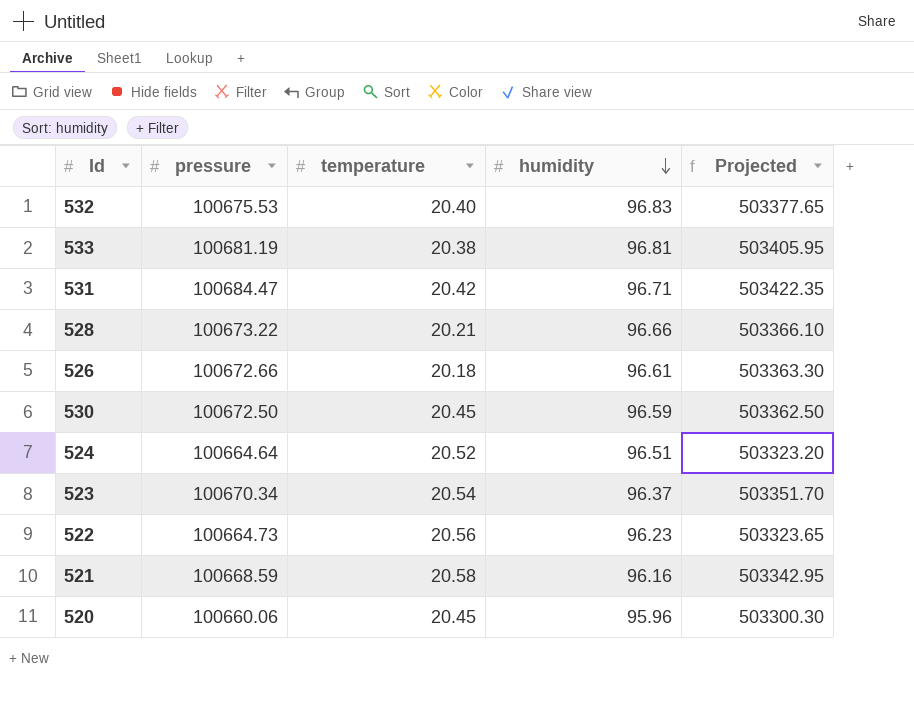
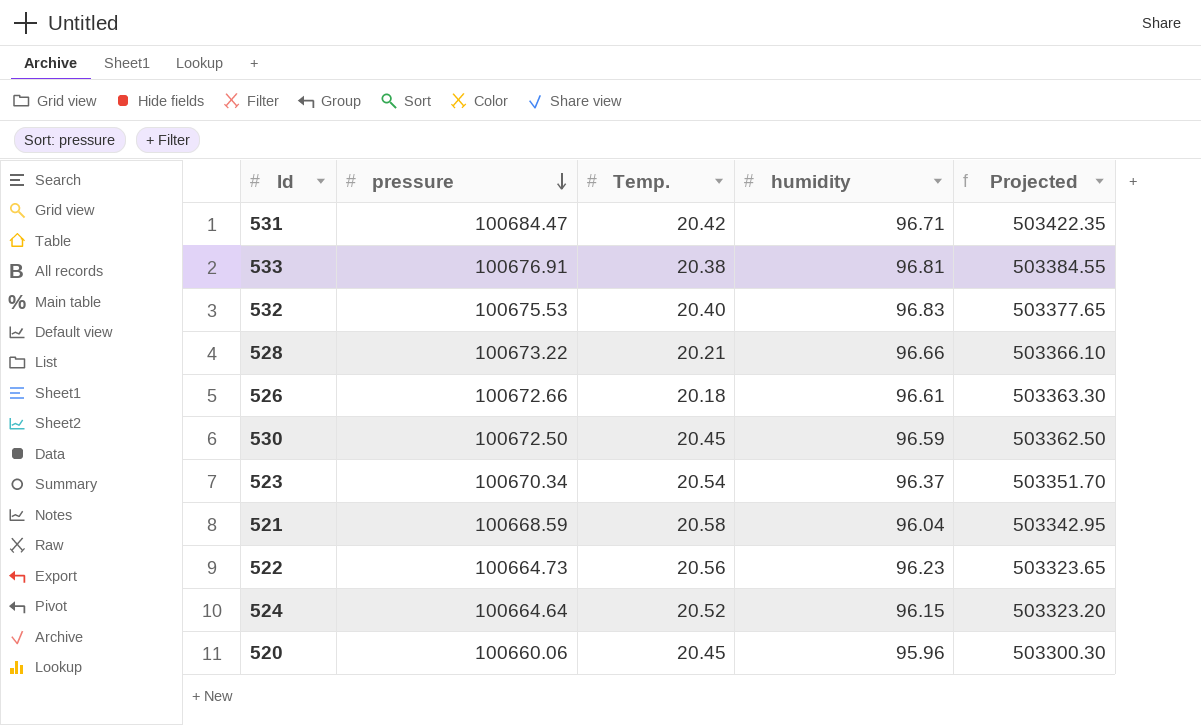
row order: humidity descending -> pressure descending
column name: temperature -> Temp.
533 | pressure: 100681.19 -> 100676.91
533 | Projected: 503405.95 -> 503384.55
521 | humidity: 96.16 -> 96.04
524 | humidity: 96.51 -> 96.15

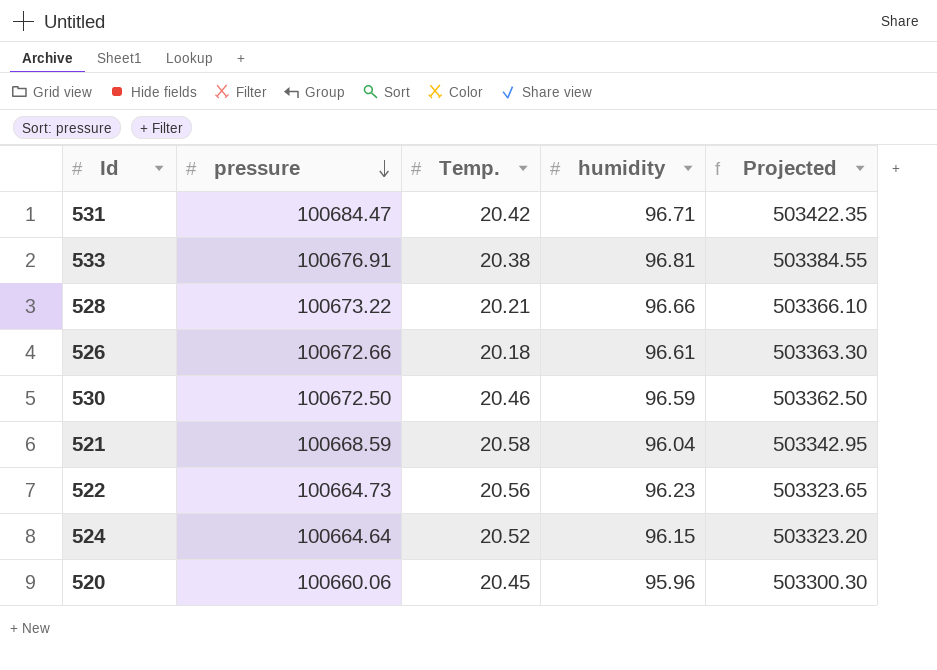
row 532: 100675.53 | 20.40 | 96.83 | 503377.65 -> none
row 523: 100670.34 | 20.54 | 96.37 | 503351.70 -> none
530 | Temp.: 20.45 -> 20.46

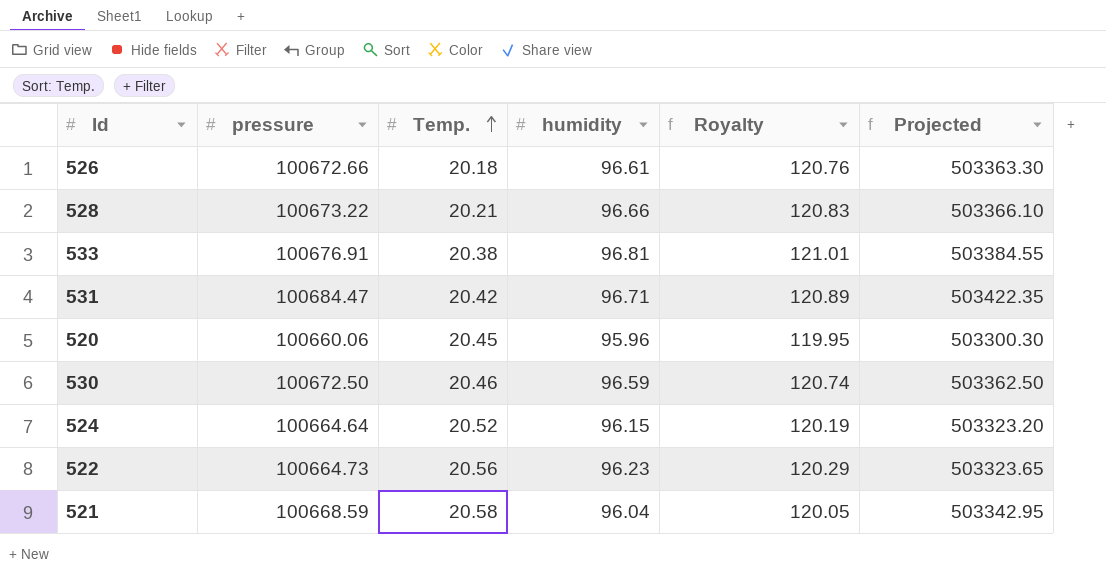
row order: pressure descending -> Temp. ascending
column Royalty | formula: none -> [humidity] * 1.25

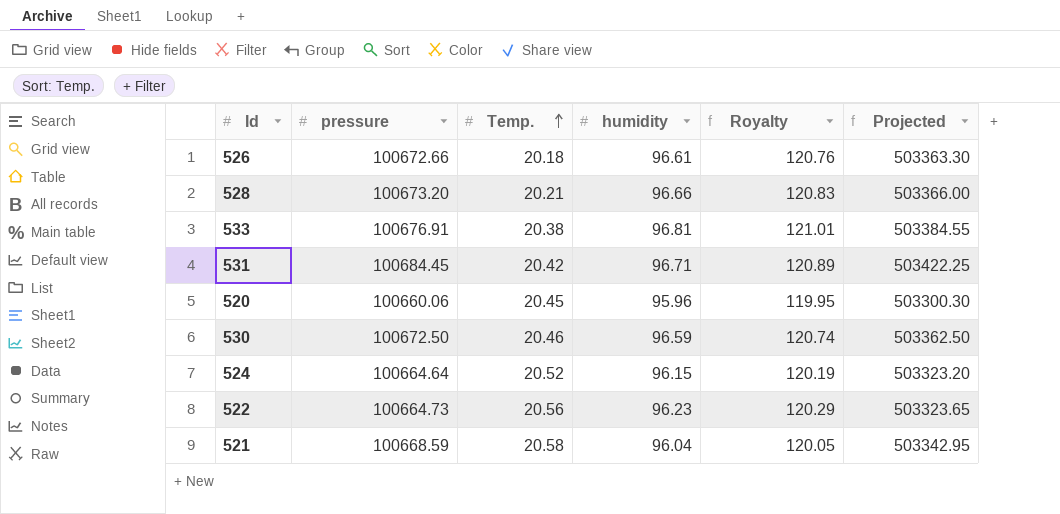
528 | pressure: 100673.22 -> 100673.20
528 | Projected: 503366.10 -> 503366.00
531 | pressure: 100684.47 -> 100684.45
531 | Projected: 503422.35 -> 503422.25

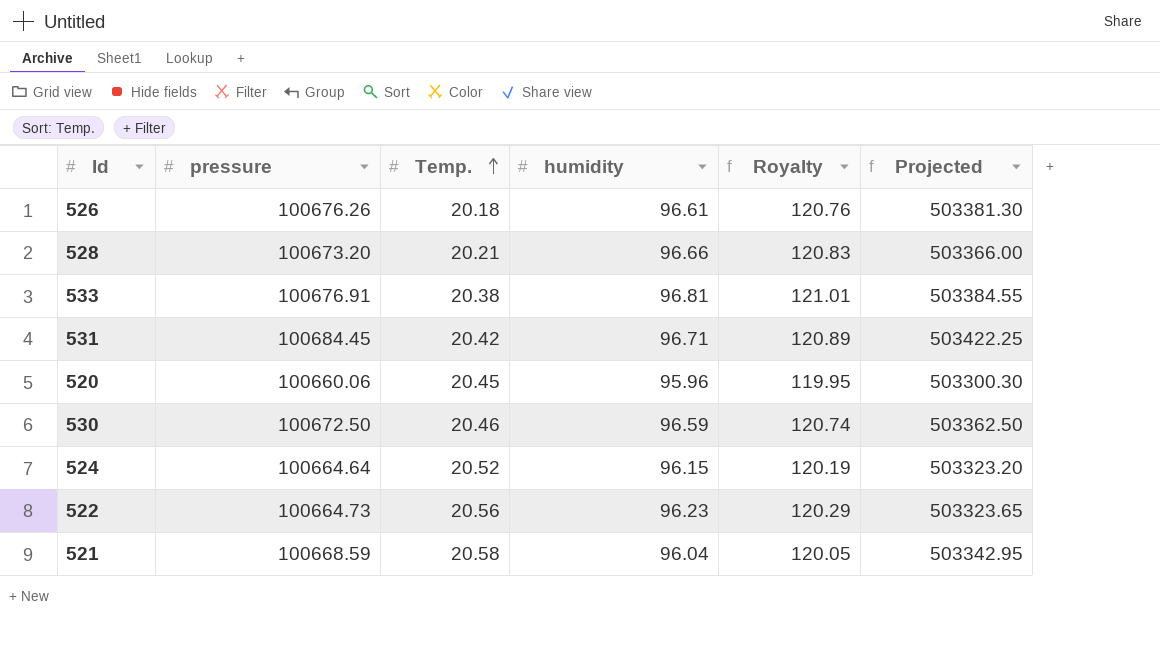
526 | pressure: 100672.66 -> 100676.26
526 | Projected: 503363.30 -> 503381.30

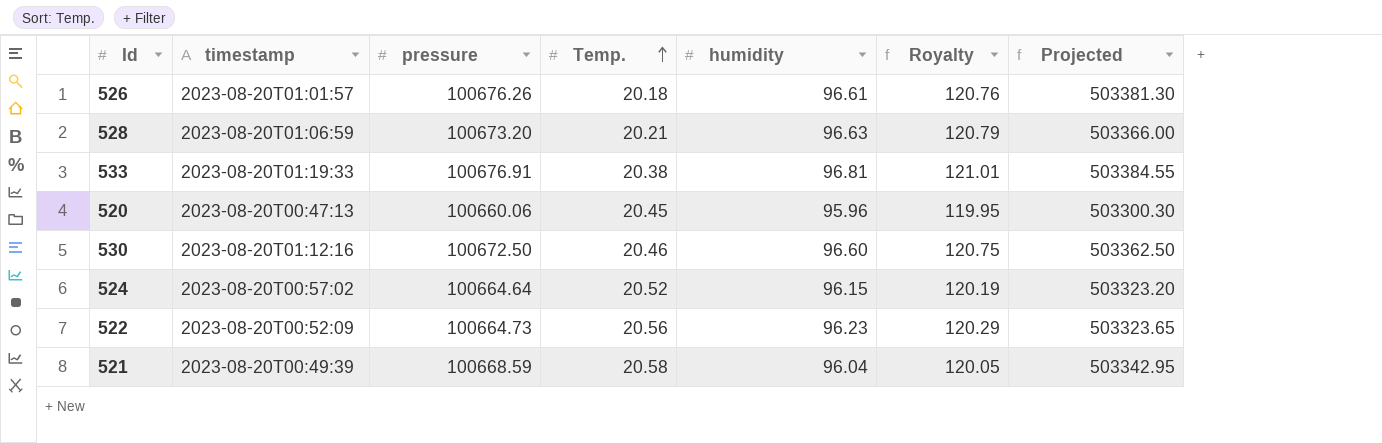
column timestamp | position: none -> 2
row 531: 100684.45 | 20.42 | 96.71 | 120.89 | 503422.25 -> none
528 | humidity: 96.66 -> 96.63
528 | Royalty: 120.83 -> 120.79
530 | humidity: 96.59 -> 96.60
530 | Royalty: 120.74 -> 120.75

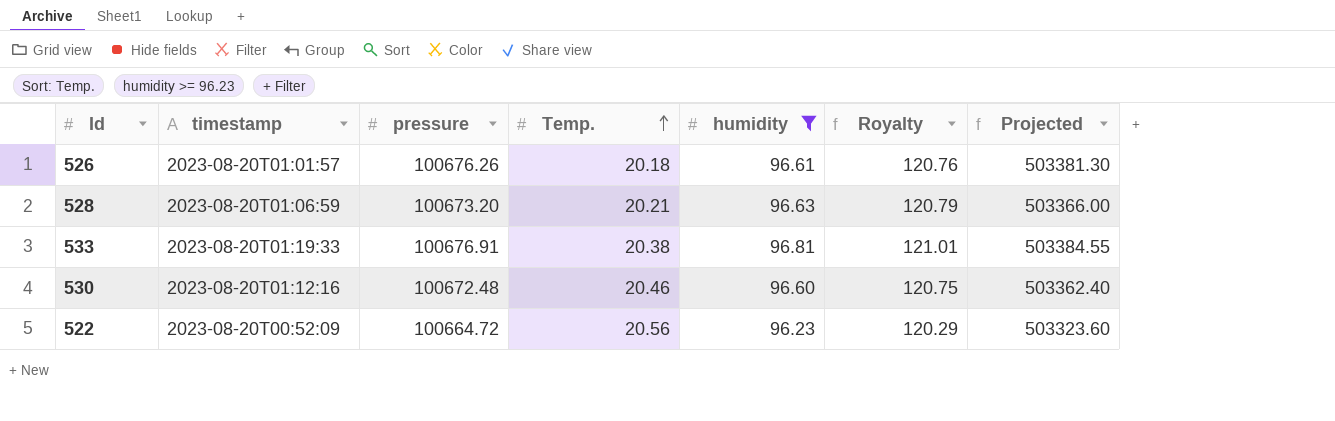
filter: none -> humidity >= 96.23
530 | pressure: 100672.50 -> 100672.48
530 | Projected: 503362.50 -> 503362.40
522 | pressure: 100664.73 -> 100664.72
522 | Projected: 503323.65 -> 503323.60

